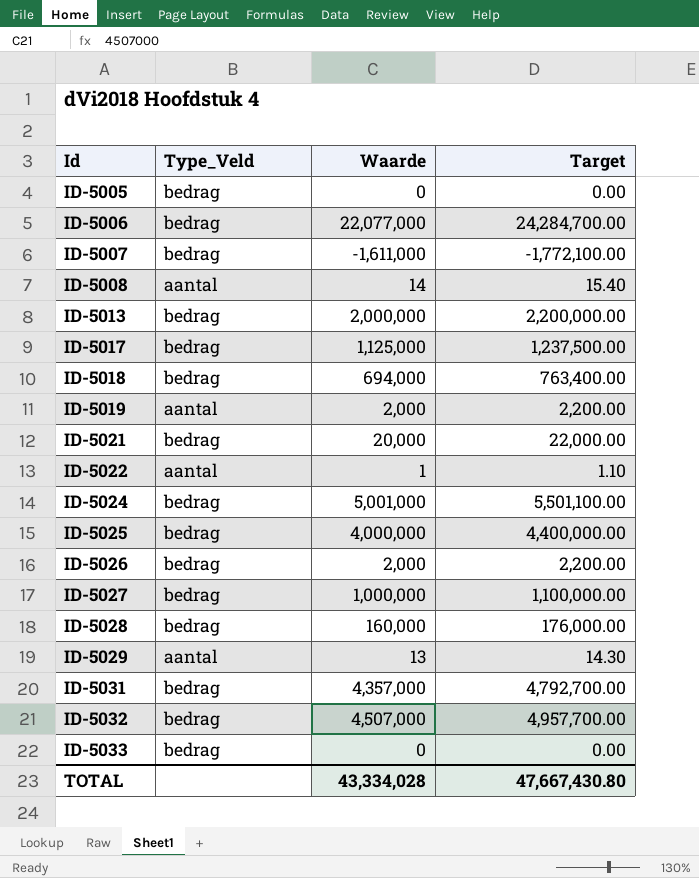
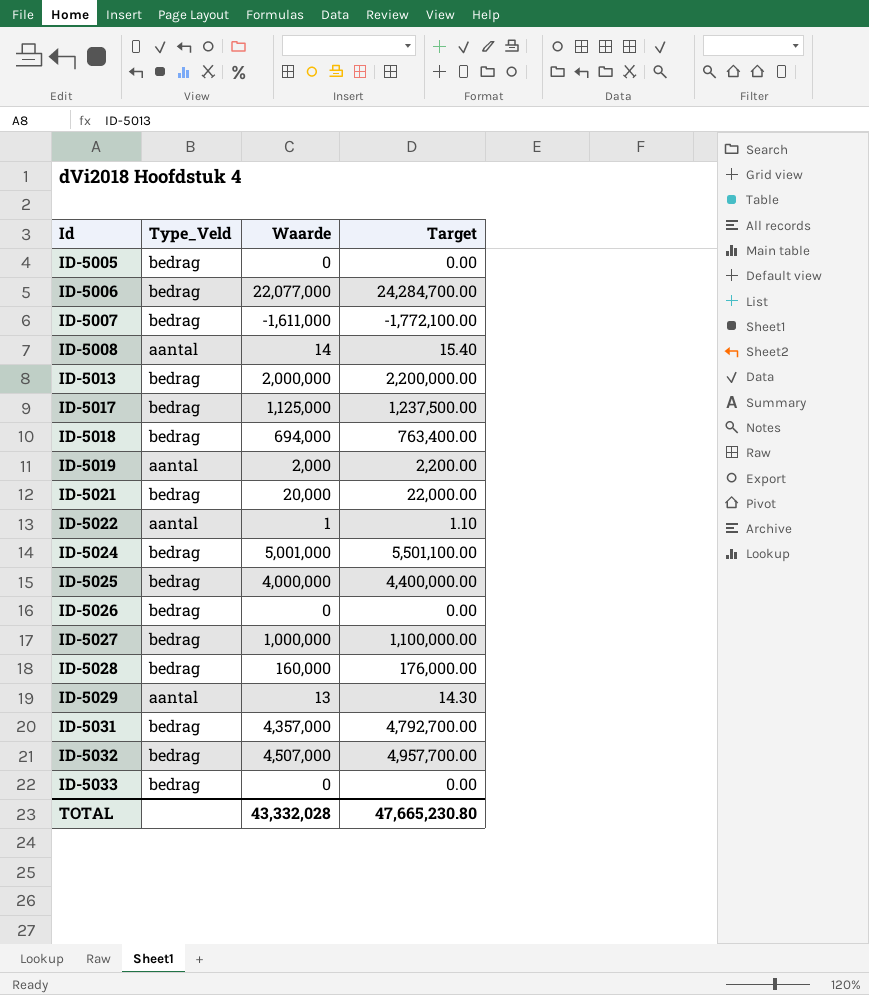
ID-5026 | Waarde: 2,000 -> 0
ID-5026 | Target: 2,200.00 -> 0.00
TOTAL | Waarde: 43,334,028 -> 43,332,028
TOTAL | Target: 47,667,430.80 -> 47,665,230.80

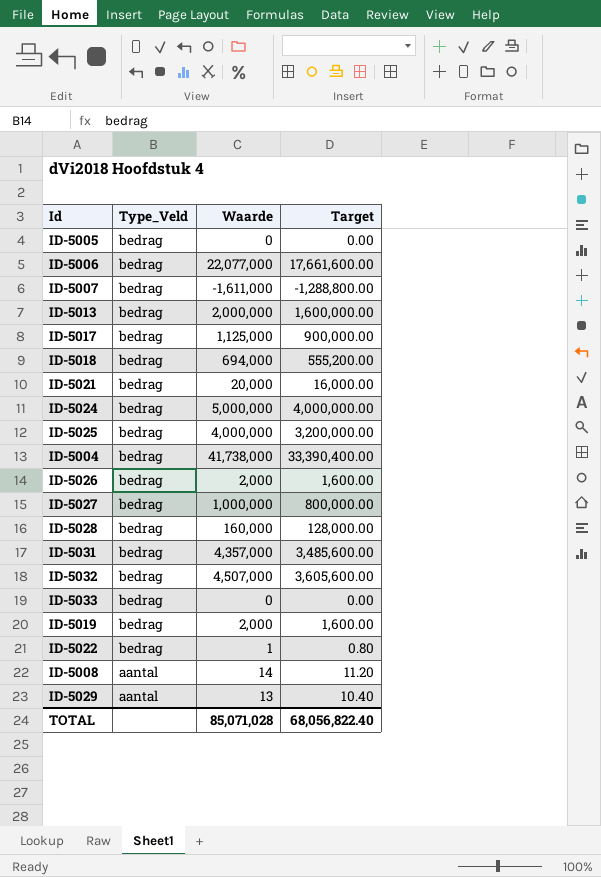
row order: Id ascending -> Type_Veld descending
column Target | formula: [Waarde] * 1.1 -> [Waarde] * 0.8
ID-5024 | Waarde: 5,001,000 -> 5,000,000
row ID-5004: none -> bedrag | 41,738,000 | 33,390,400.00
ID-5026 | Waarde: 0 -> 2,000
ID-5019 | Type_Veld: aantal -> bedrag
ID-5022 | Type_Veld: aantal -> bedrag
TOTAL | Waarde: 43,332,028 -> 85,071,028
TOTAL | Target: 47,665,230.80 -> 68,056,822.40

